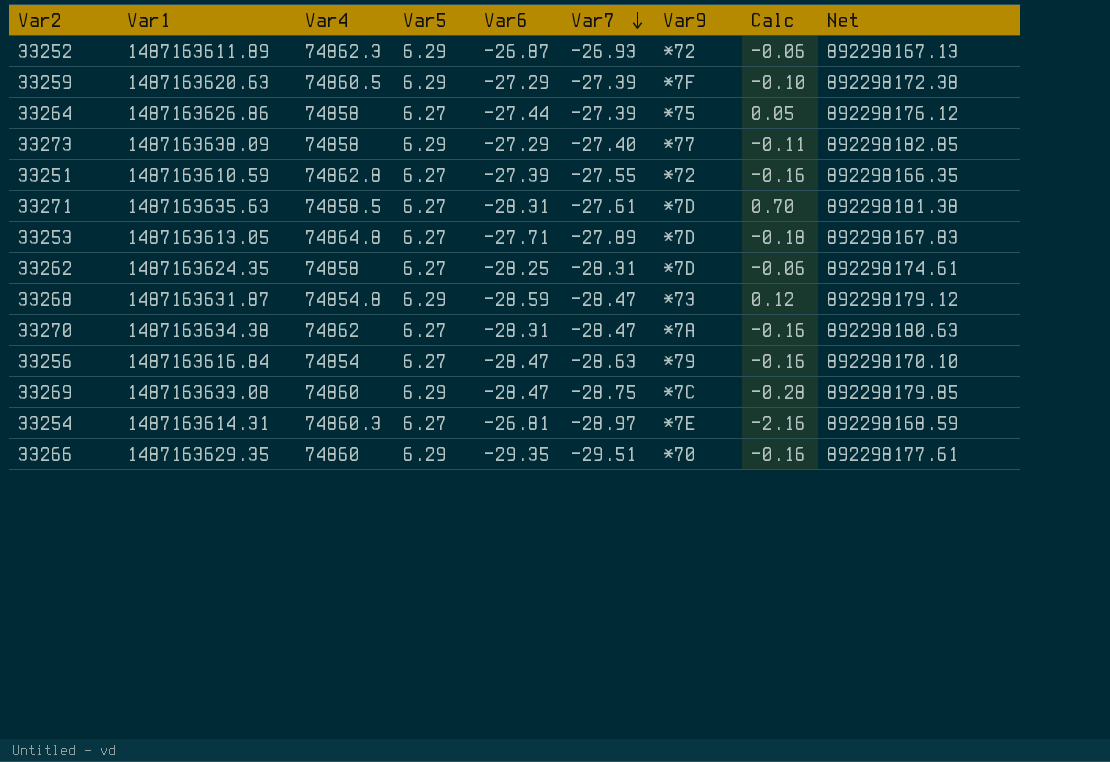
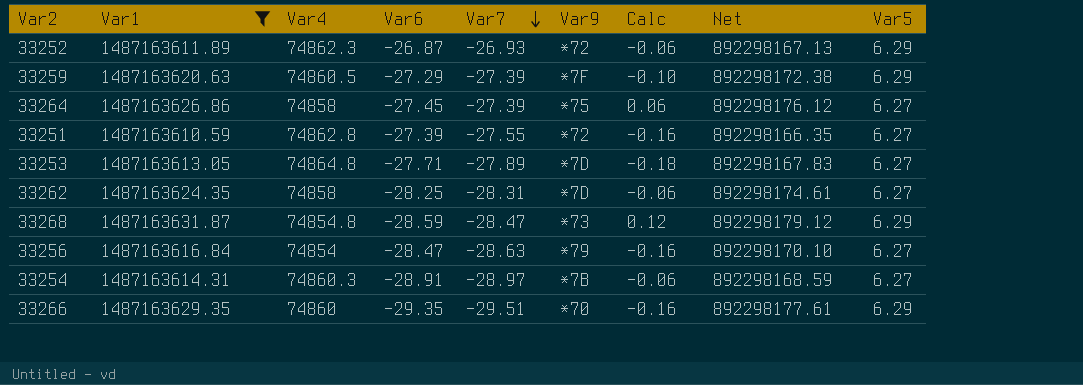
filter: none -> Var1 <= 1487163631.87
column Var5 | position: 4 -> 9
33264 | Var6: -27.44 -> -27.45
33264 | Calc: 0.05 -> 0.06
33254 | Var6: -26.81 -> -28.91
33254 | Var9: *7E -> *7B
33254 | Calc: -2.16 -> -0.06

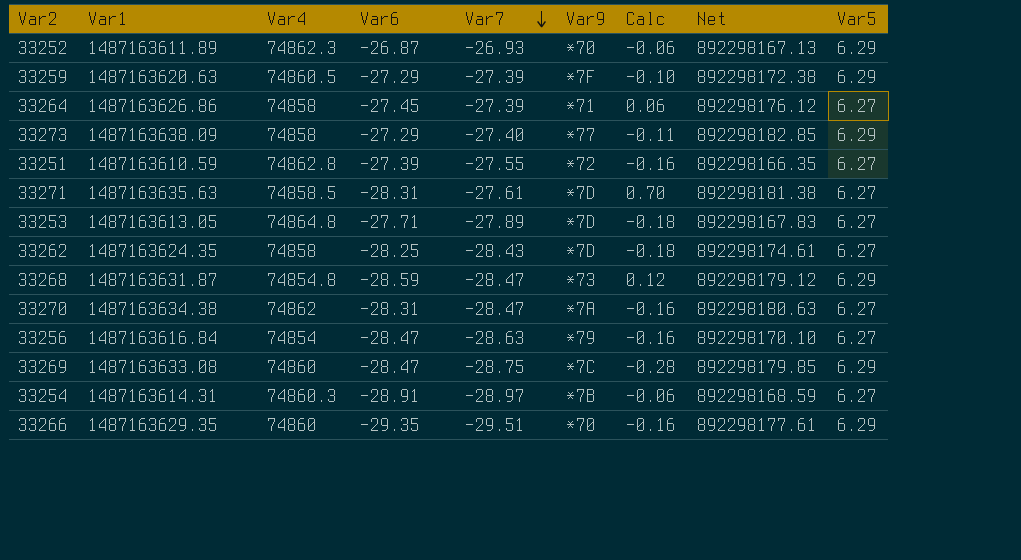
filter: Var1 <= 1487163631.87 -> none
33252 | Var9: *72 -> *70
33264 | Var9: *75 -> *71
33262 | Var7: -28.31 -> -28.43
33262 | Calc: -0.06 -> -0.18

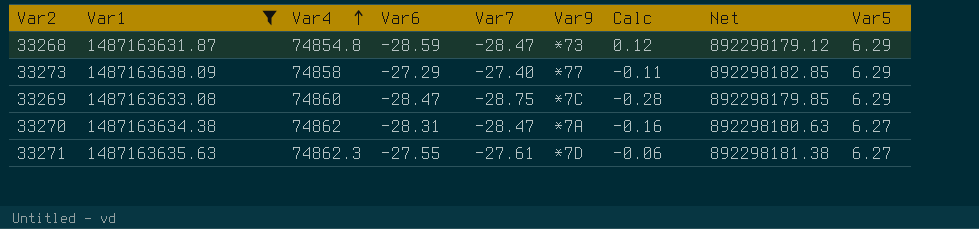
filter: none -> Var1 >= 1487163631.87
row order: Var7 descending -> Var4 ascending
33271 | Var4: 74858.5 -> 74862.3
33271 | Var6: -28.31 -> -27.55
33271 | Calc: 0.70 -> -0.06

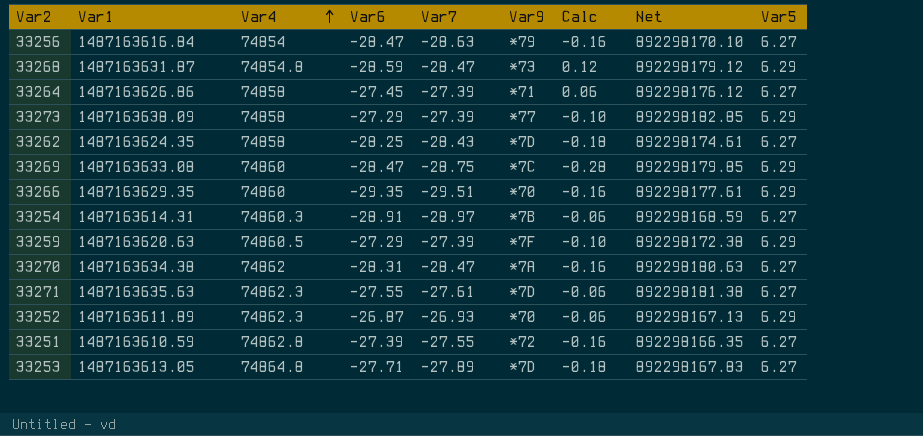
filter: Var1 >= 1487163631.87 -> none
33273 | Var7: -27.40 -> -27.39
33273 | Calc: -0.11 -> -0.10

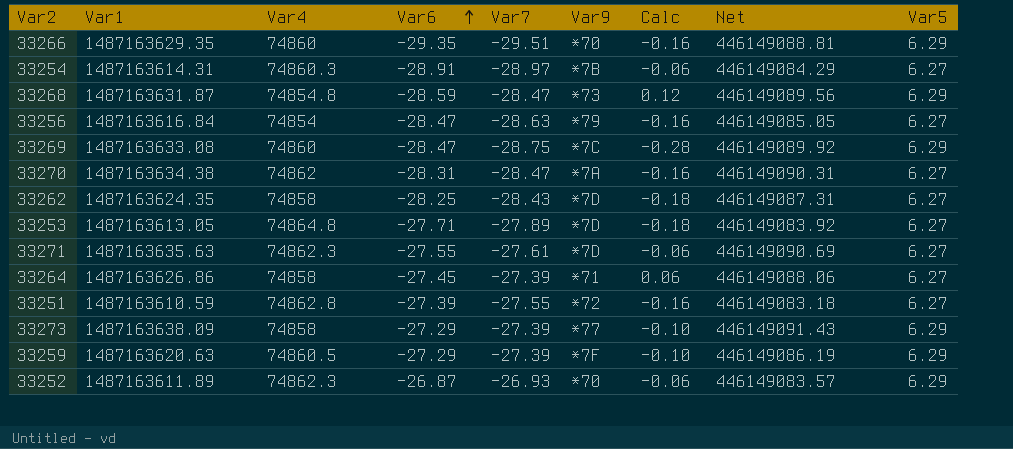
row order: Var4 ascending -> Var6 ascending
column Net | formula: [Var1] * 0.6 -> [Var1] * 0.3

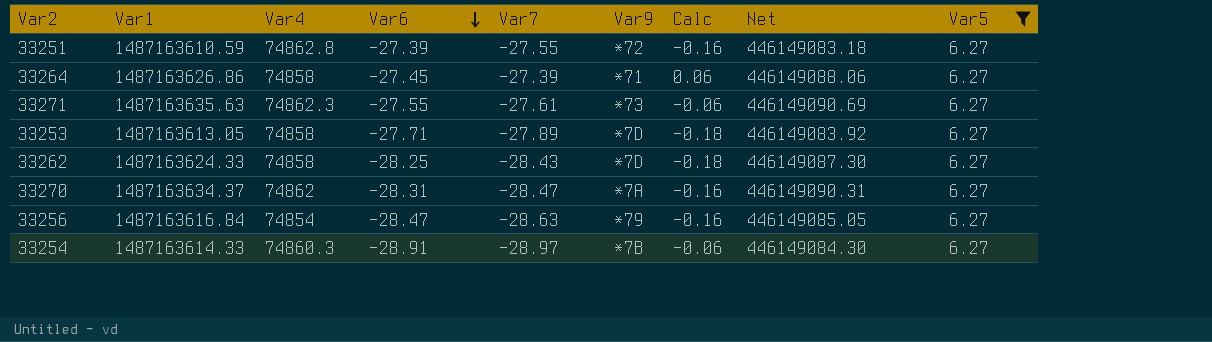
filter: none -> Var5 = 6.27
row order: Var6 ascending -> Var6 descending
33271 | Var9: *7D -> *73
33253 | Var4: 74864.8 -> 74858
33262 | Var1: 1487163624.35 -> 1487163624.33
33262 | Net: 446149087.31 -> 446149087.30
33270 | Var1: 1487163634.38 -> 1487163634.37
33254 | Var1: 1487163614.31 -> 1487163614.33
33254 | Net: 446149084.29 -> 446149084.30

